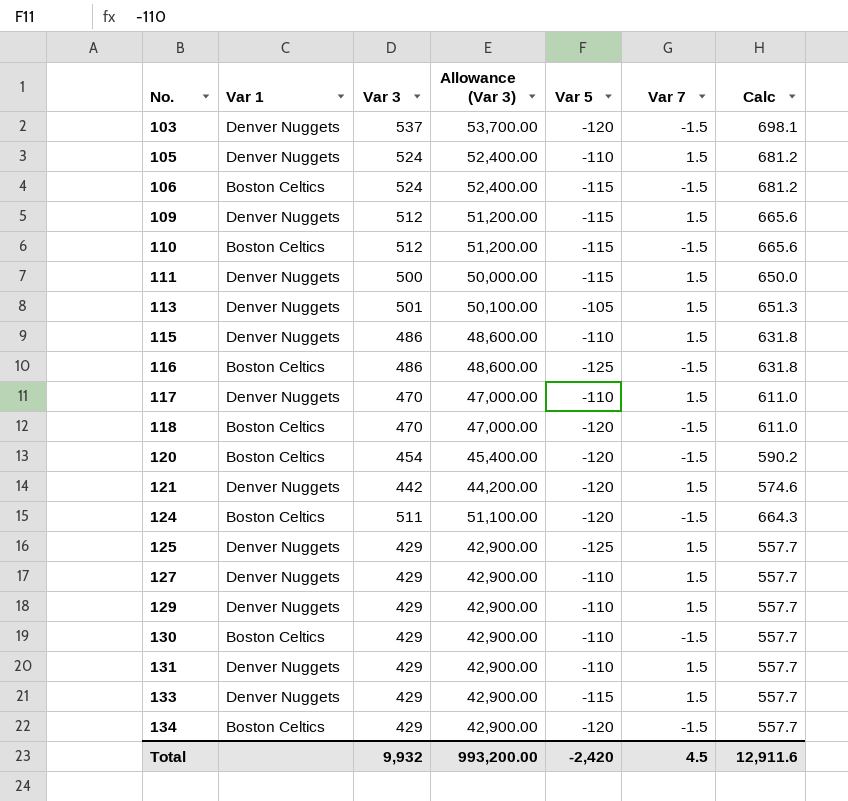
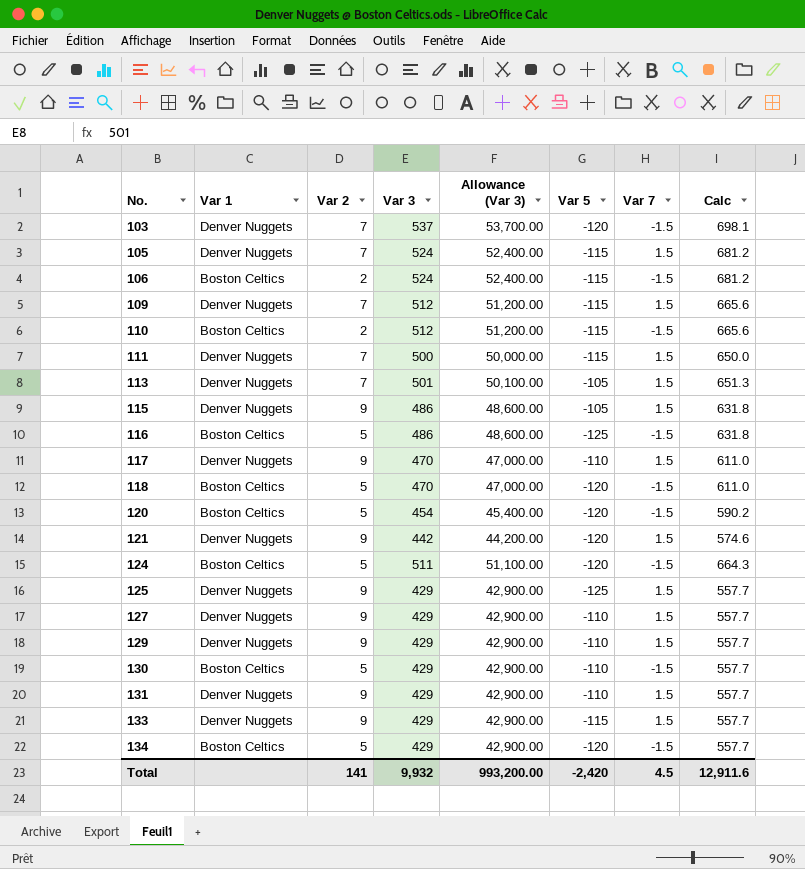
column Var 2 | position: none -> 3
105 | Var 5: -110 -> -115
115 | Var 5: -110 -> -105

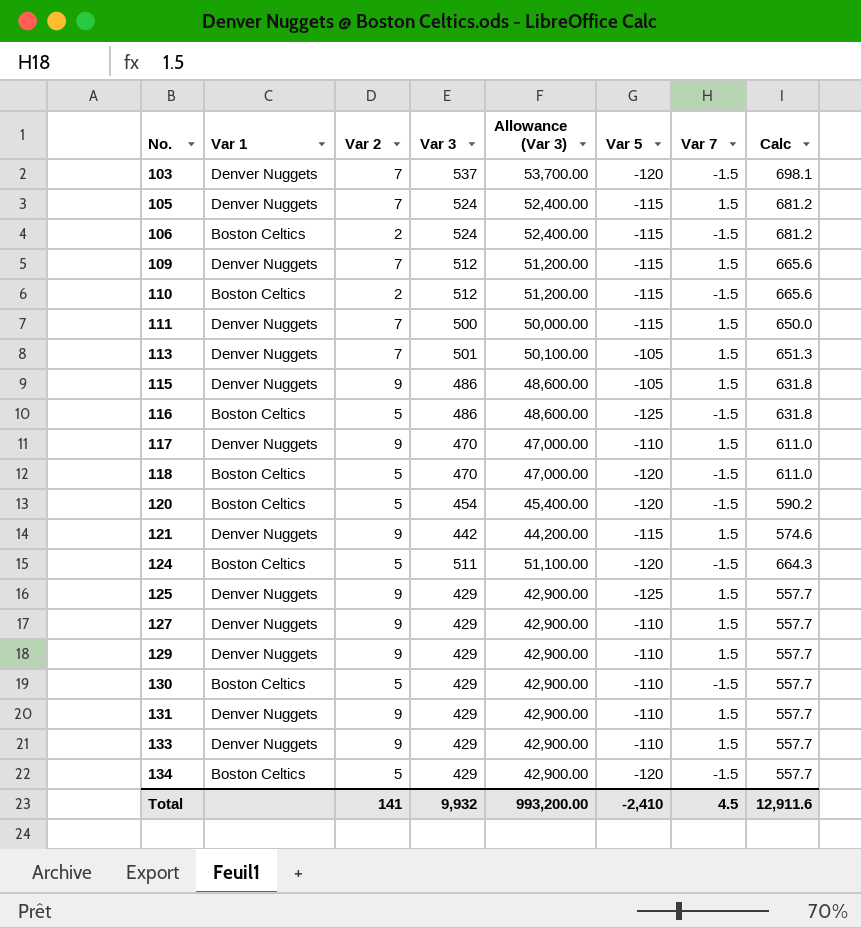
121 | Var 5: -120 -> -115
133 | Var 5: -115 -> -110
Total | Var 5: -2,420 -> -2,410

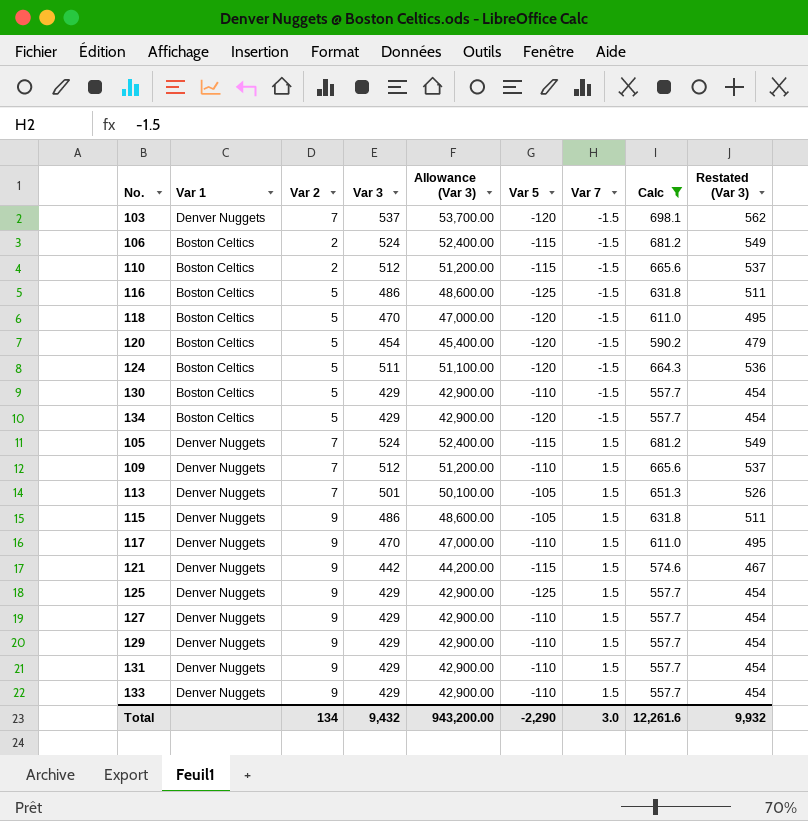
filter: none -> Calc != 650.0
row order: No. ascending -> Var 7 ascending
column Restated (Var 3) | formula: none -> [Var 3] + 25
109 | Var 5: -115 -> -110
Total | Var 2: 141 -> 134
Total | Var 3: 9,932 -> 9,432
Total | Allowance (Var 3): 993,200.00 -> 943,200.00
Total | Var 5: -2,410 -> -2,290
Total | Var 7: 4.5 -> 3.0
Total | Calc: 12,911.6 -> 12,261.6

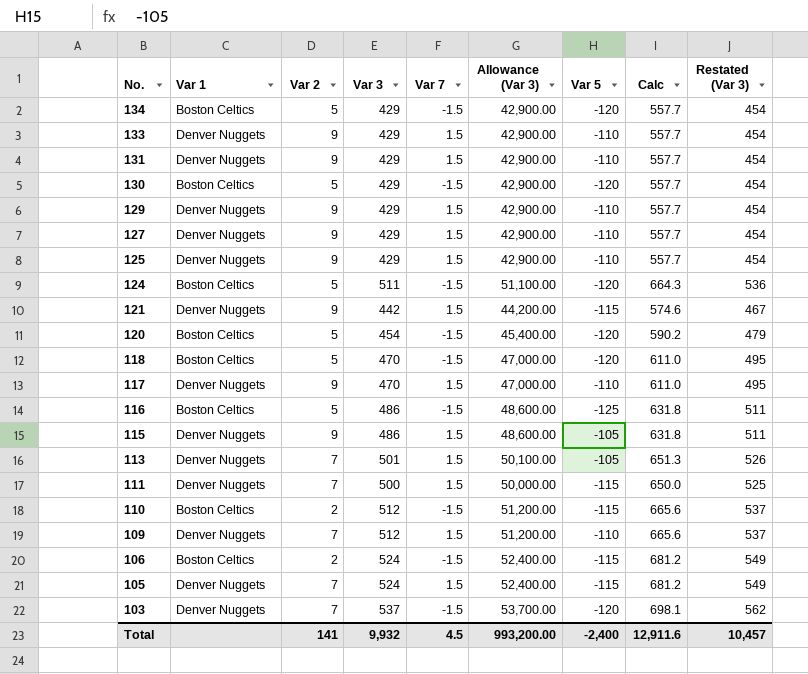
filter: Calc != 650.0 -> none
row order: Var 7 ascending -> No. descending
column Var 7 | position: 7 -> 5
130 | Var 5: -110 -> -120
125 | Var 5: -125 -> -110
Total | Var 2: 134 -> 141
Total | Var 3: 9,432 -> 9,932
Total | Var 7: 3.0 -> 4.5
Total | Allowance (Var 3): 943,200.00 -> 993,200.00
Total | Var 5: -2,290 -> -2,400
Total | Calc: 12,261.6 -> 12,911.6
Total | Restated (Var 3): 9,932 -> 10,457

